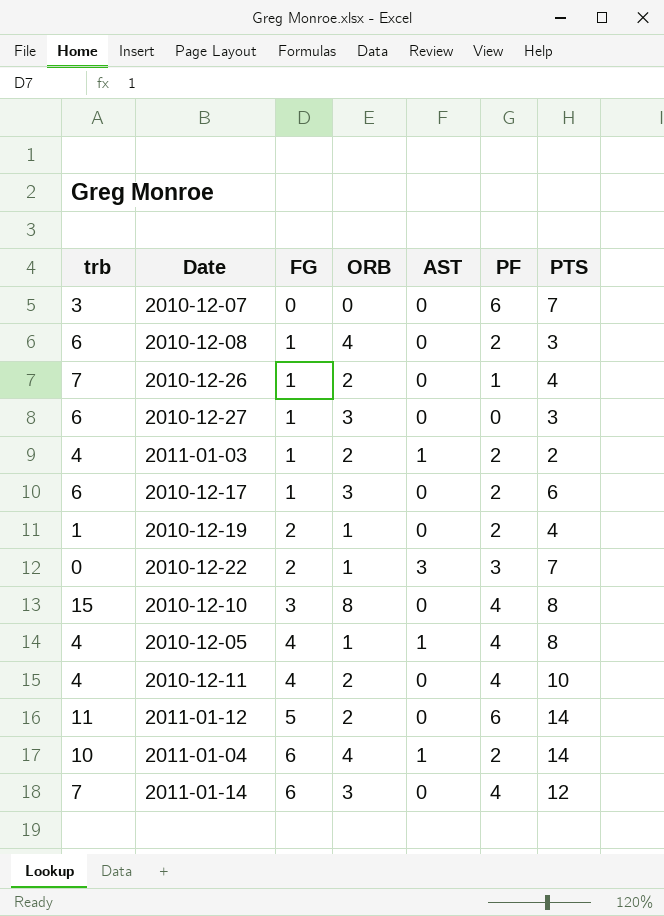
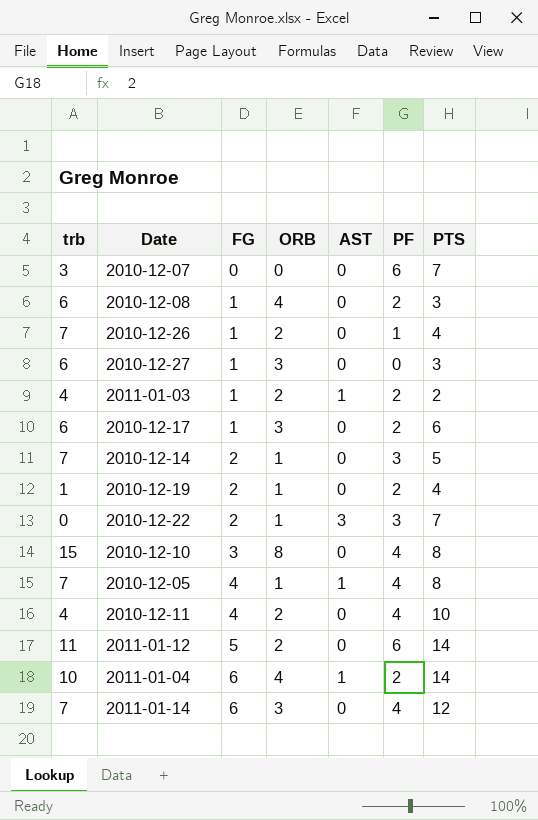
row 2010-12-14: none -> 7 | 2 | 1 | 0 | 3 | 5
2010-12-05 | trb: 4 -> 7

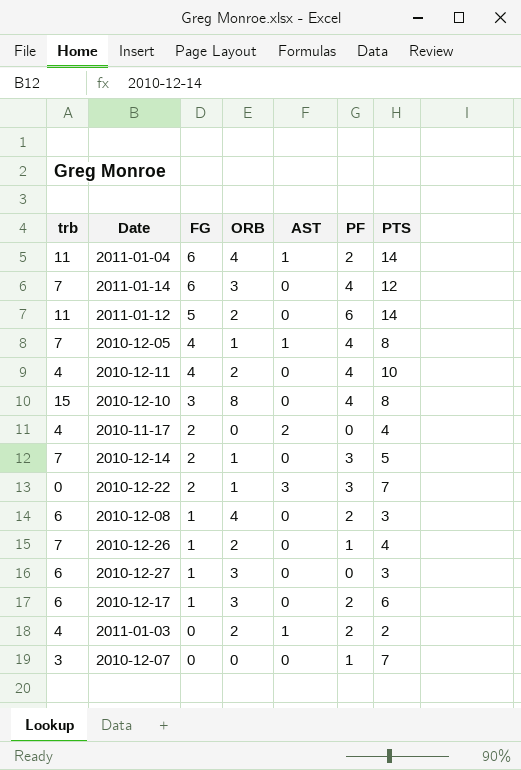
row order: FG ascending -> FG descending
row 2010-12-19: 1 | 2 | 1 | 0 | 2 | 4 -> none
2011-01-04 | trb: 10 -> 11
row 2010-11-17: none -> 4 | 2 | 0 | 2 | 0 | 4
2011-01-03 | FG: 1 -> 0
2010-12-07 | PF: 6 -> 1

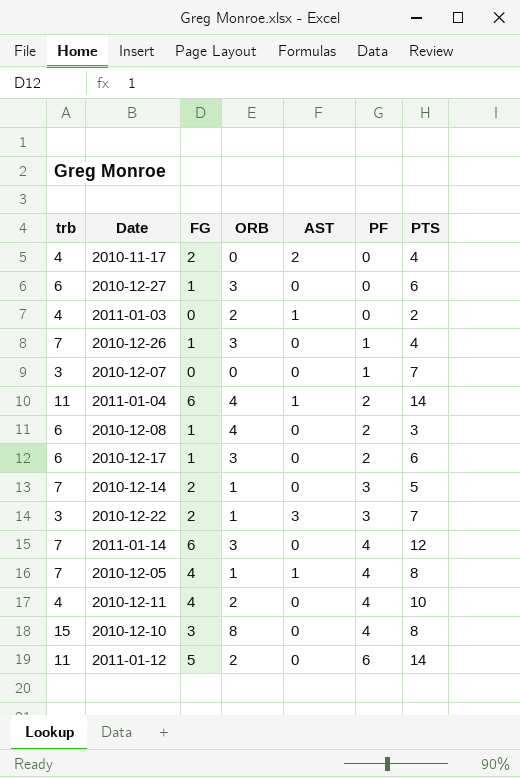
row order: FG descending -> PF ascending
2010-12-27 | PTS: 3 -> 6
2011-01-03 | PF: 2 -> 0
2010-12-26 | ORB: 2 -> 3
2010-12-22 | trb: 0 -> 3

